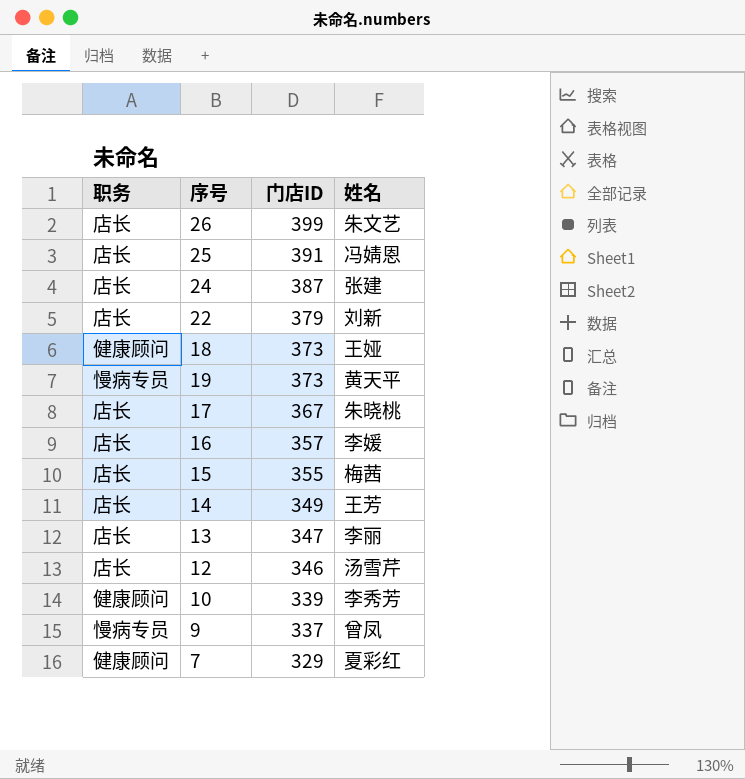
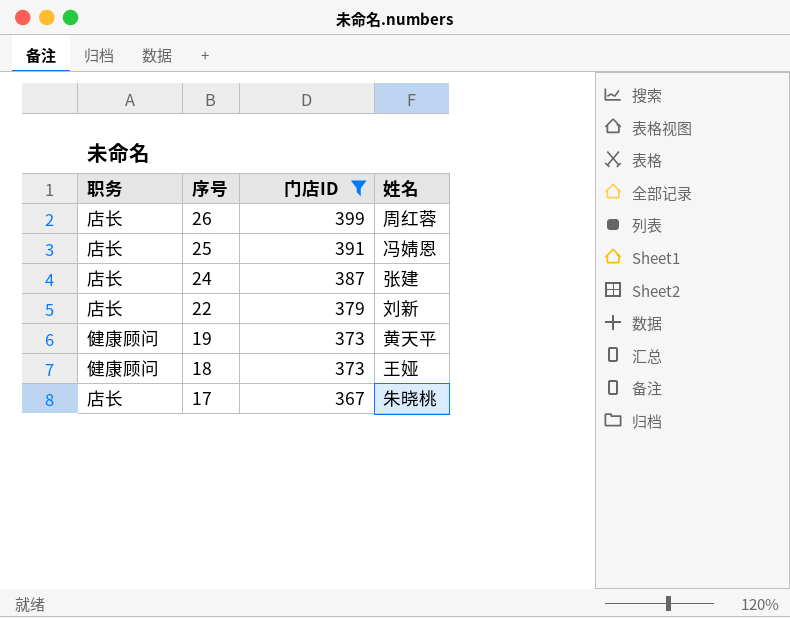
filter: none -> 门店ID >= 367
row order: 门店ID descending -> 序号 descending
26 | 姓名: 朱文艺 -> 周红蓉
19 | 职务: 慢病专员 -> 健康顾问

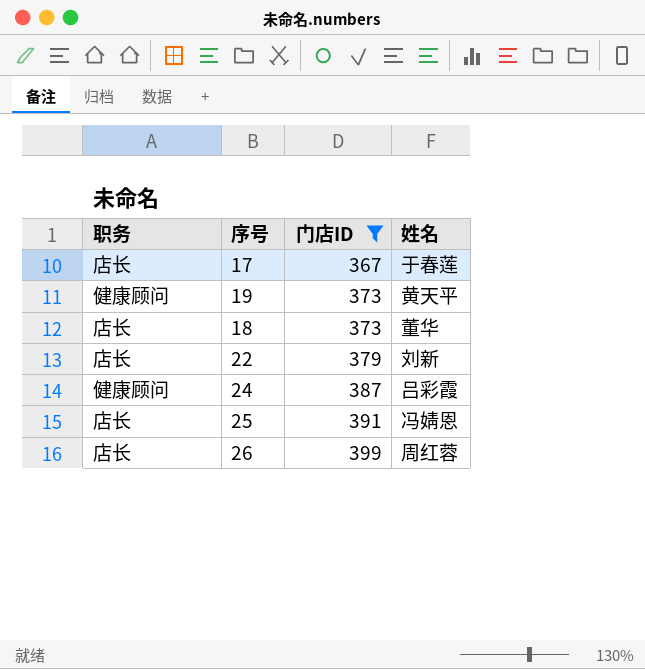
row order: 序号 descending -> 门店ID ascending
17 | 姓名: 朱晓桃 -> 于春莲
18 | 职务: 健康顾问 -> 店长
18 | 姓名: 王娅 -> 董华
24 | 职务: 店长 -> 健康顾问
24 | 姓名: 张建 -> 吕彩霞

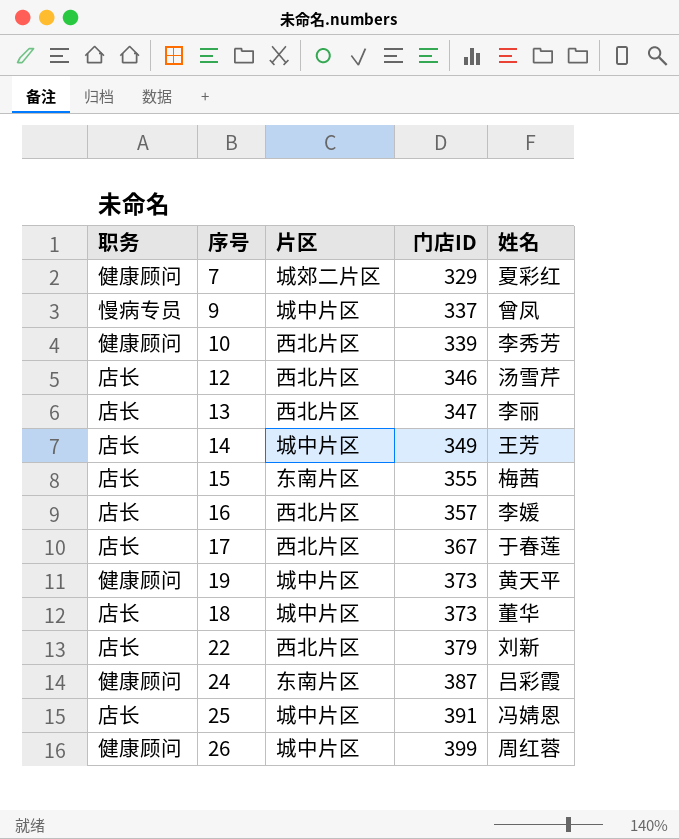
filter: 门店ID >= 367 -> none
column 片区 | position: none -> 3
26 | 职务: 店长 -> 健康顾问

